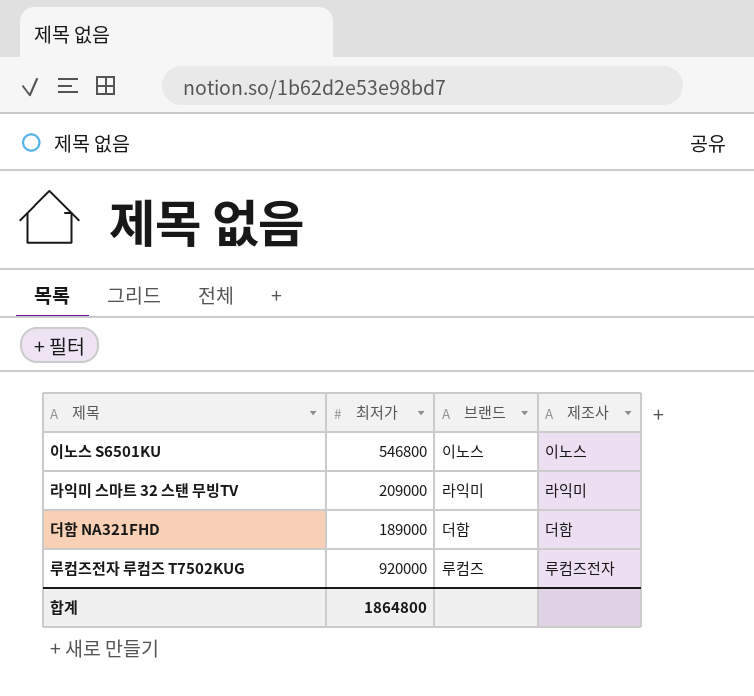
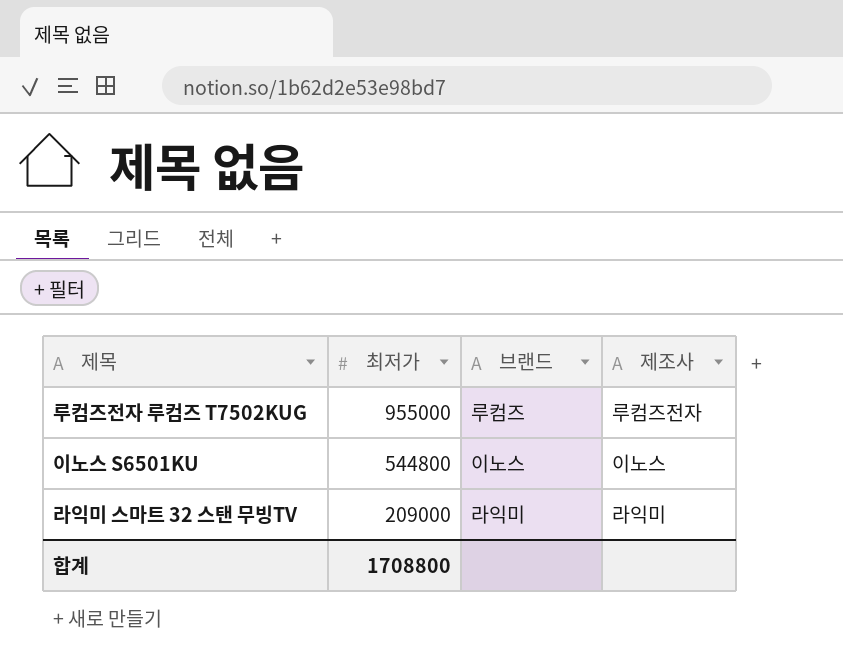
row order: none -> 최저가 descending
row 더함 NA321FHD: 189000 | 더함 | 더함 -> none
루컴즈전자 루컴즈 T7502KUG | 최저가: 920000 -> 955000
이노스 S6501KU | 최저가: 546800 -> 544800
합계 | 최저가: 1864800 -> 1708800

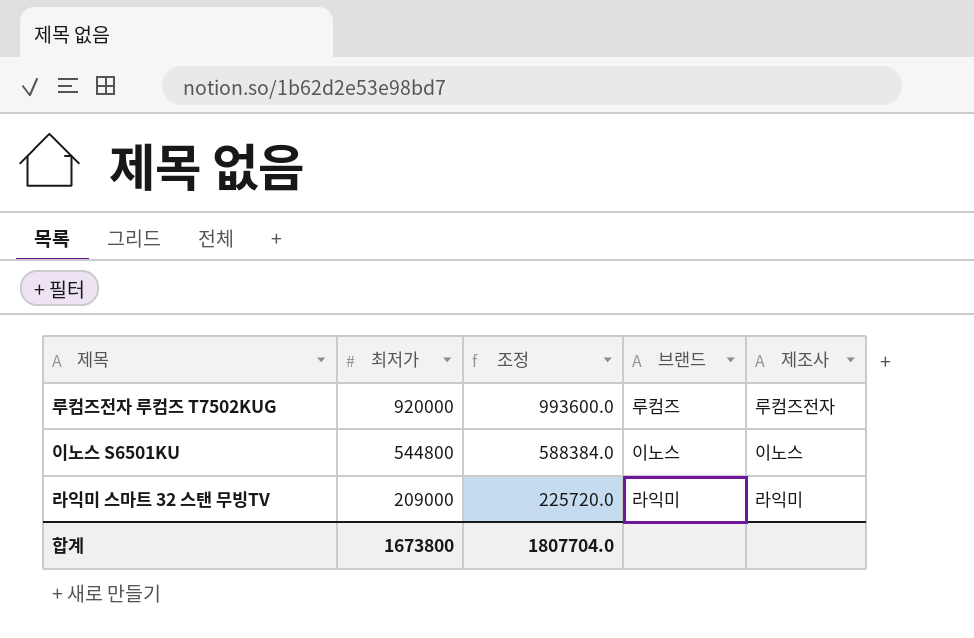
column 조정 | formula: none -> [최저가] * 1.08
루컴즈전자 루컴즈 T7502KUG | 최저가: 955000 -> 920000
합계 | 최저가: 1708800 -> 1673800

